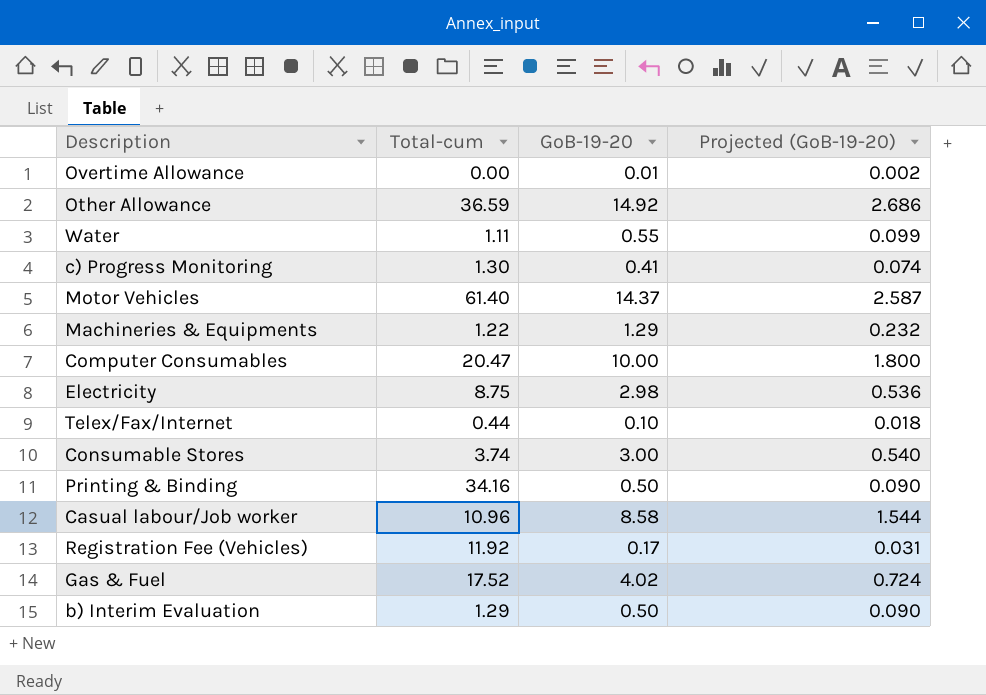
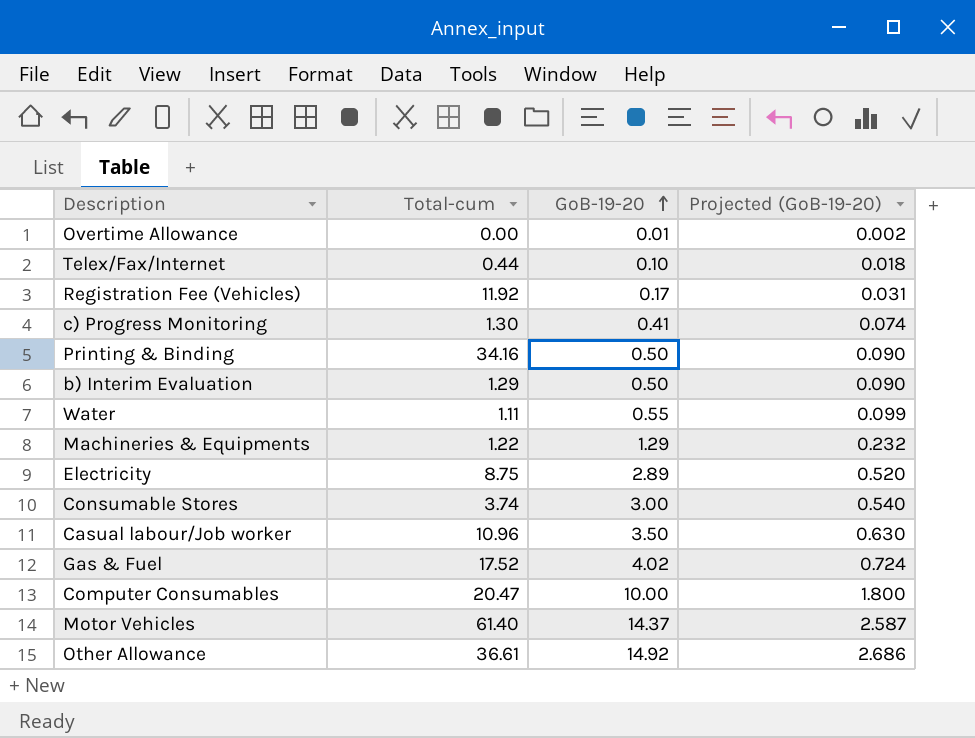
row order: none -> GoB-19-20 ascending
Electricity | GoB-19-20: 2.98 -> 2.89
Electricity | Projected (GoB-19-20): 0.536 -> 0.520
Casual labour/Job worker | GoB-19-20: 8.58 -> 3.50
Casual labour/Job worker | Projected (GoB-19-20): 1.544 -> 0.630
Other Allowance | Total-cum: 36.59 -> 36.61

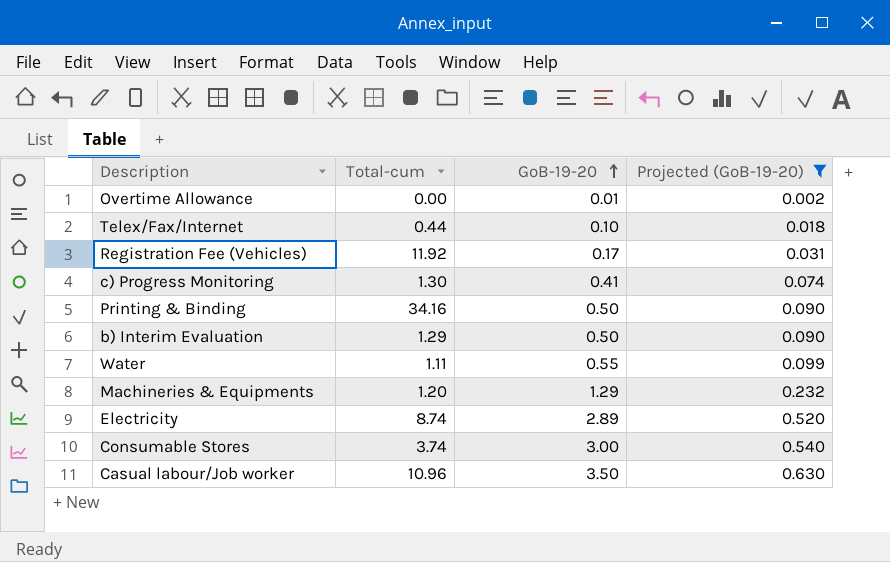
filter: none -> Projected (GoB-19-20) <= 0.630
Machineries & Equipments | Total-cum: 1.22 -> 1.20
Electricity | Total-cum: 8.75 -> 8.74

